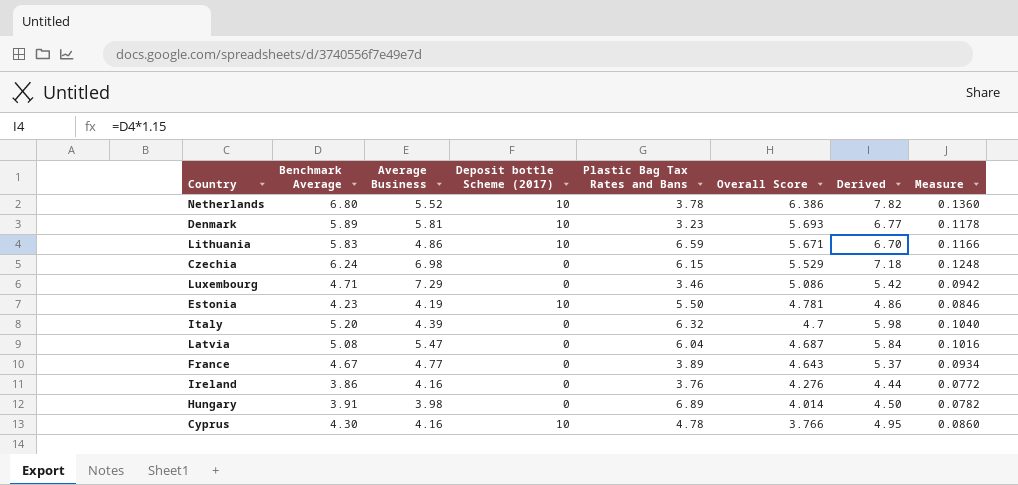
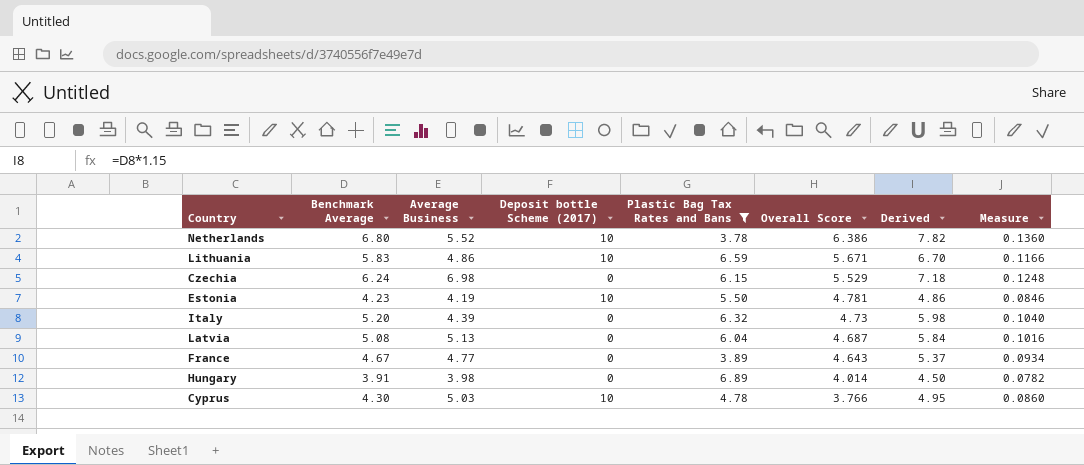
filter: none -> Plastic Bag Tax Rates and Bans >= 3.78
Italy | Overall Score: 4.7 -> 4.73
Latvia | Average Business: 5.47 -> 5.13
Cyprus | Average Business: 4.16 -> 5.03

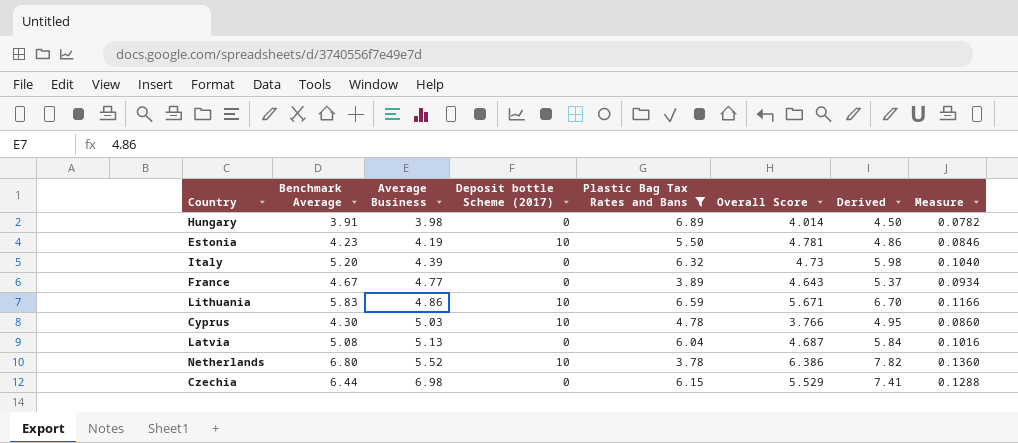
row order: Overall Score descending -> Average Business ascending
Czechia | Benchmark Average: 6.24 -> 6.44
Czechia | Derived: 7.18 -> 7.41
Czechia | Measure: 0.1248 -> 0.1288

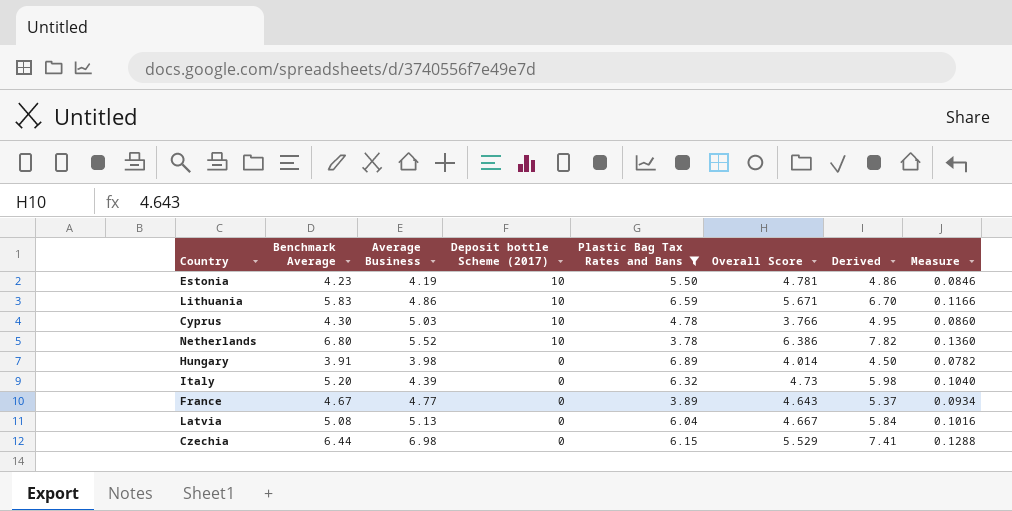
row order: Average Business ascending -> Deposit bottle Scheme (2017) descending
Latvia | Overall Score: 4.687 -> 4.667

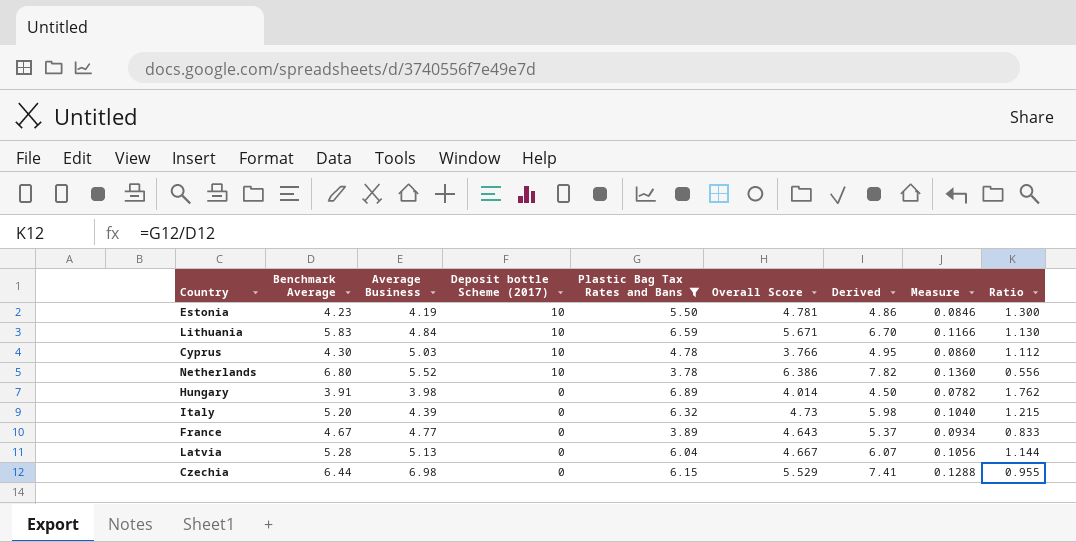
column Ratio | formula: none -> [Plastic Bag Tax Rates and Bans] / [Benchmark Average]
Lithuania | Average Business: 4.86 -> 4.84
Latvia | Benchmark Average: 5.08 -> 5.28
Latvia | Derived: 5.84 -> 6.07
Latvia | Measure: 0.1016 -> 0.1056

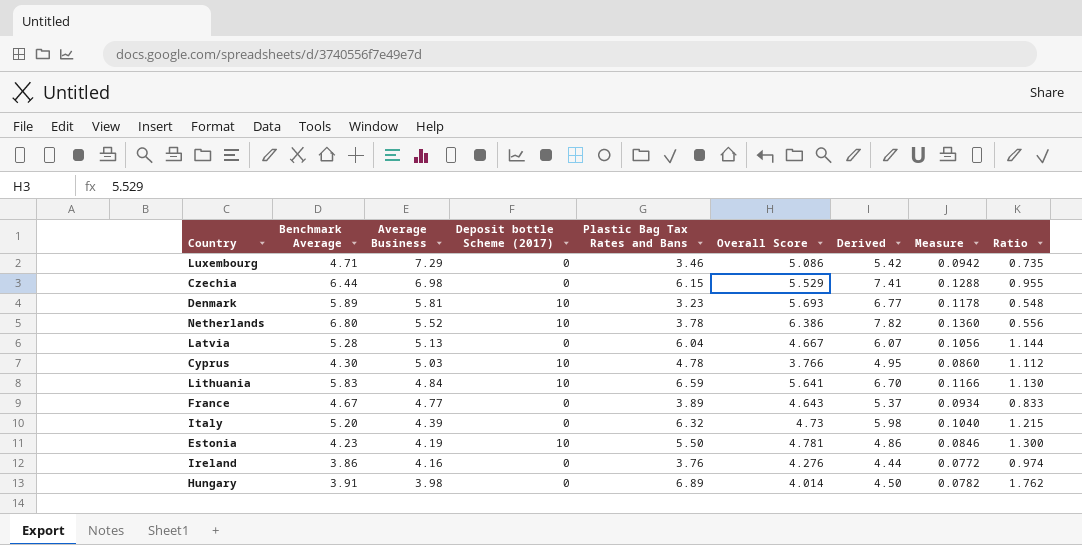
filter: Plastic Bag Tax Rates and Bans >= 3.78 -> none
row order: Deposit bottle Scheme (2017) descending -> Average Business descending
Lithuania | Overall Score: 5.671 -> 5.641

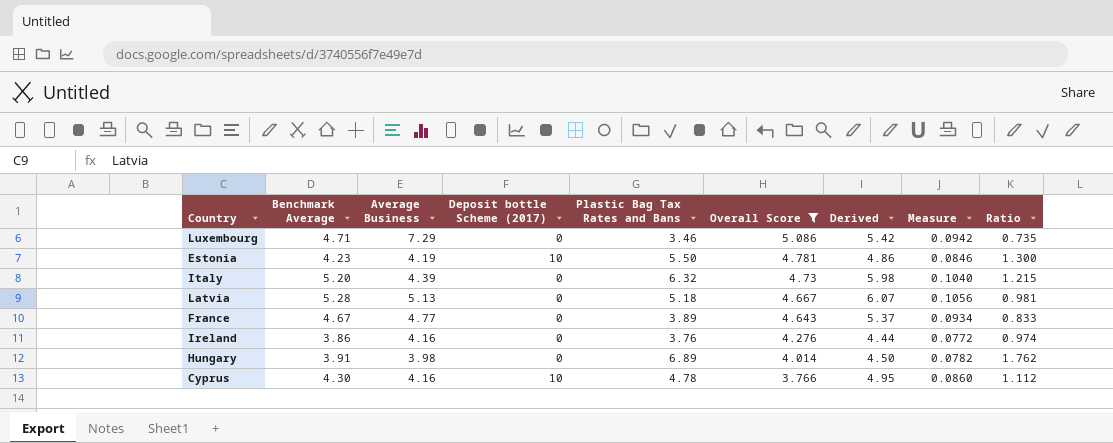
filter: none -> Overall Score <= 5.086
row order: Average Business descending -> Overall Score descending
Latvia | Plastic Bag Tax Rates and Bans: 6.04 -> 5.18
Latvia | Ratio: 1.144 -> 0.981
Cyprus | Average Business: 5.03 -> 4.16

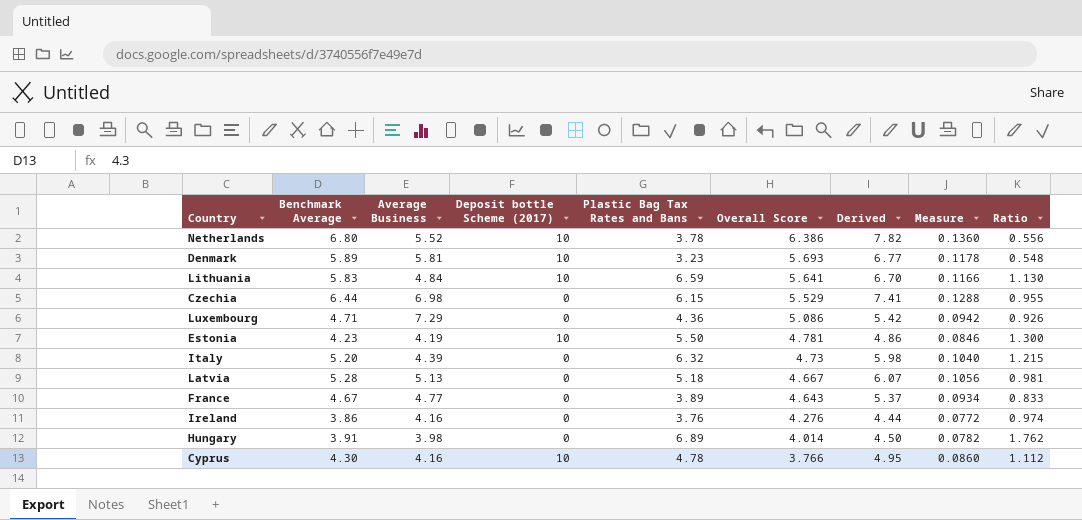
filter: Overall Score <= 5.086 -> none
Luxembourg | Plastic Bag Tax Rates and Bans: 3.46 -> 4.36
Luxembourg | Ratio: 0.735 -> 0.926

